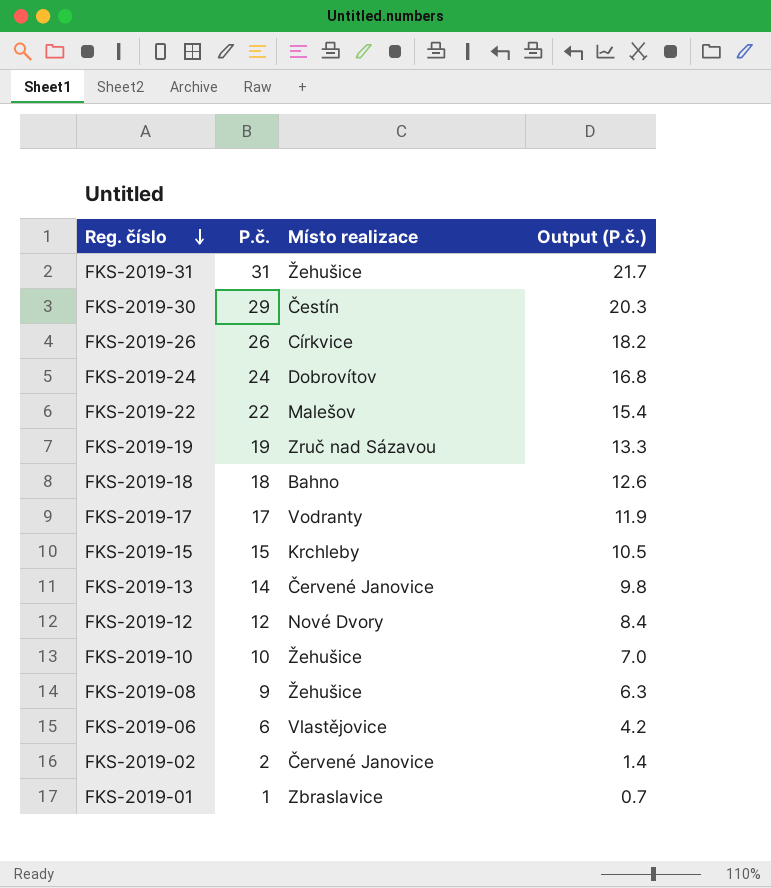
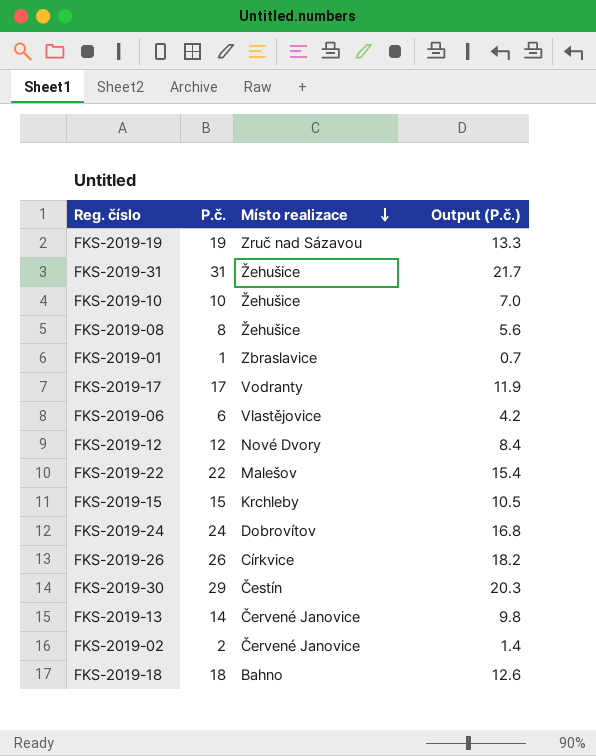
row order: Reg. číslo descending -> Místo realizace descending
FKS-2019-08 | P.č.: 9 -> 8
FKS-2019-08 | Output (P.č.): 6.3 -> 5.6

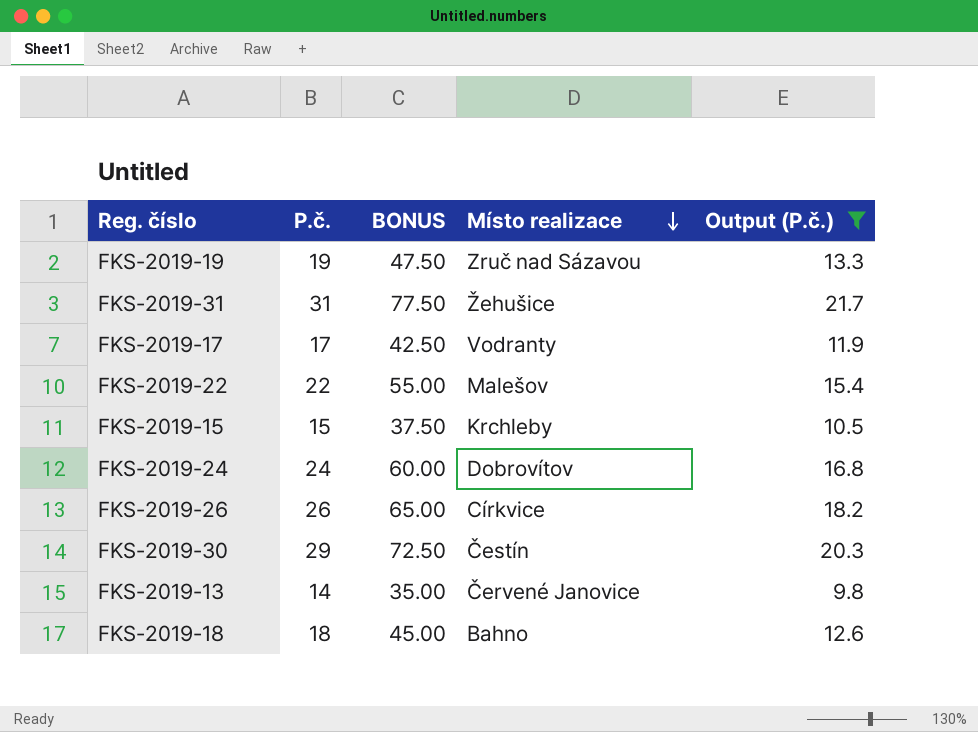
filter: none -> Output (P.č.) >= 9.8
column BONUS | formula: none -> [P.č.] * 2.5

